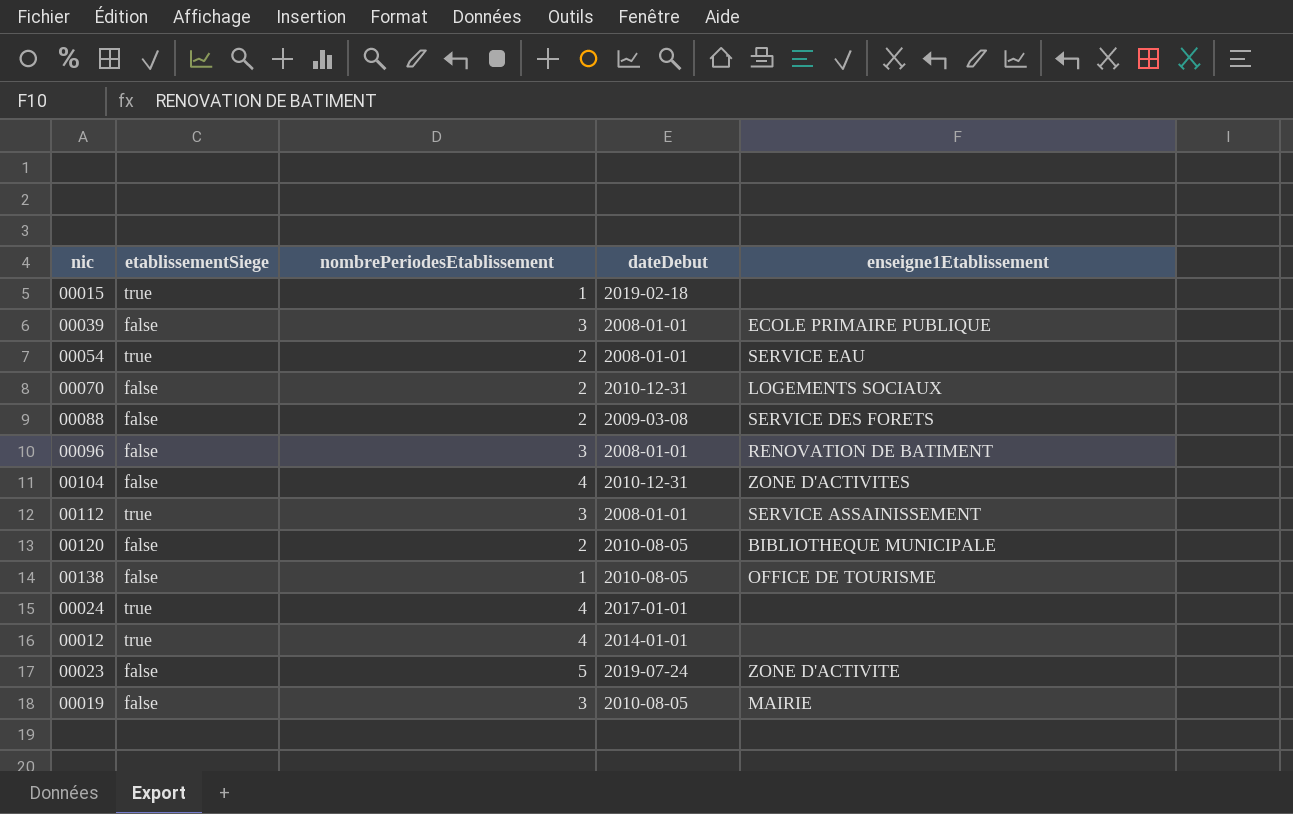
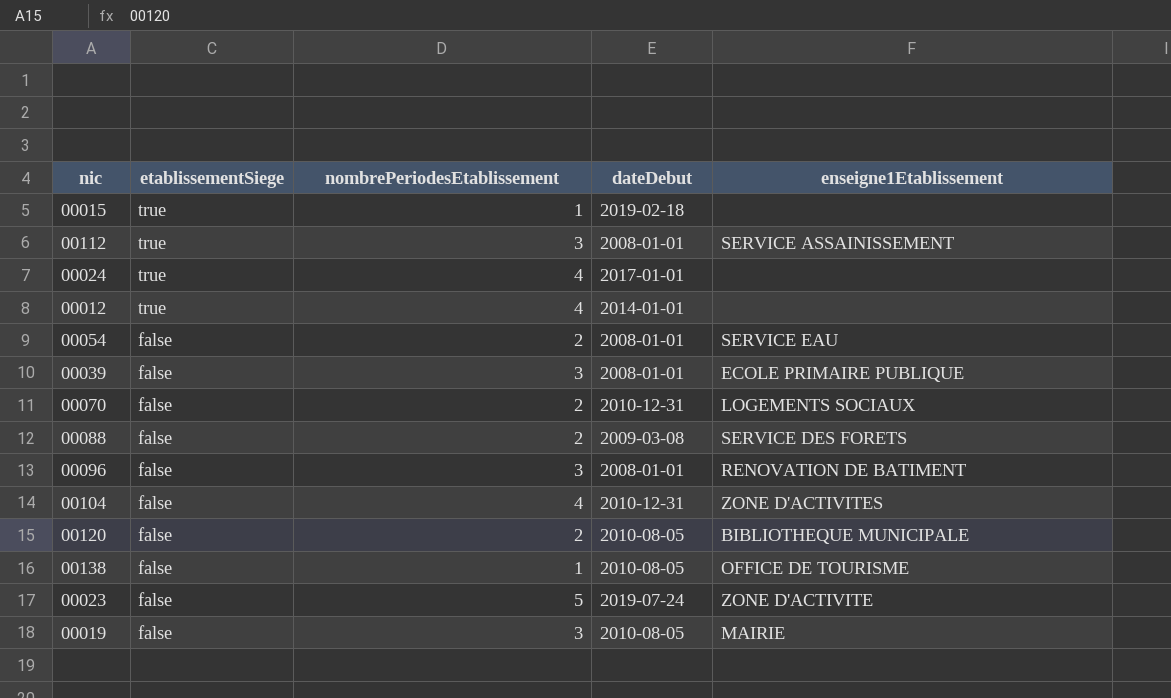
row order: none -> etablissementSiege descending
00054 | etablissementSiege: true -> false

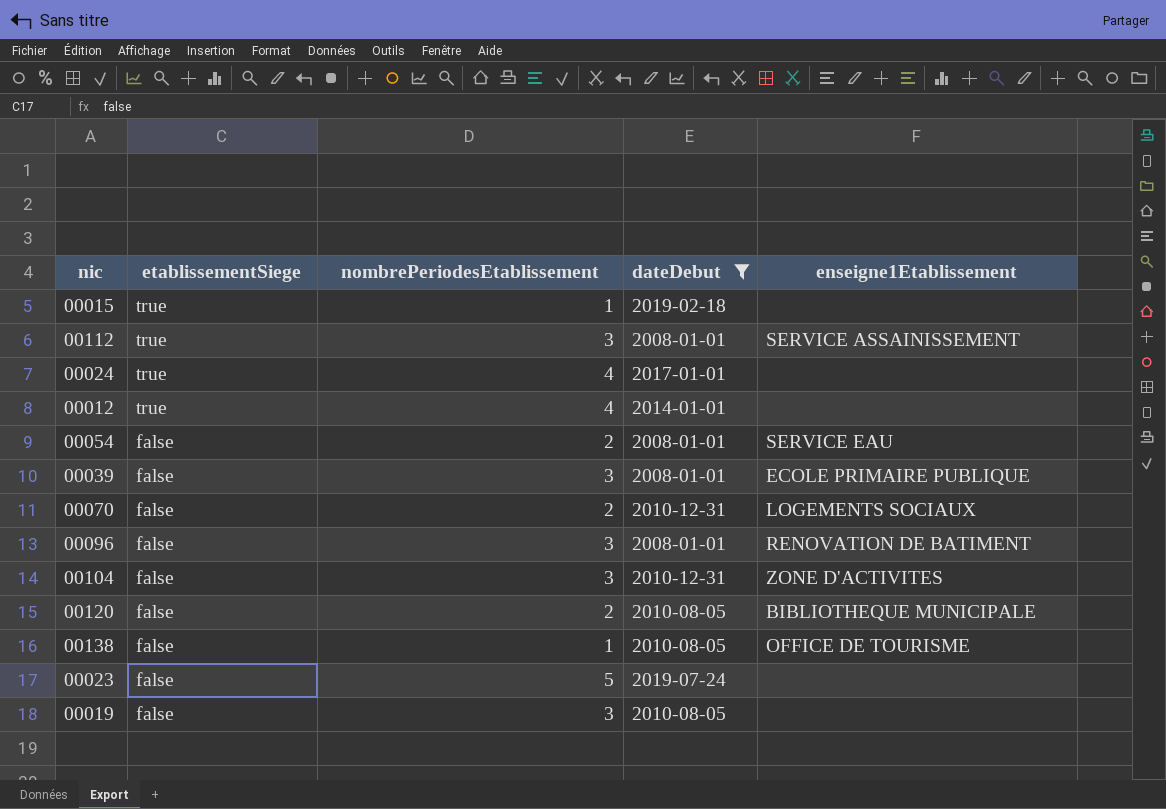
filter: none -> dateDebut != 2009-03-08
00104 | nombrePeriodesEtablissement: 4 -> 3
00023 | enseigne1Etablissement: ZONE D'ACTIVITE -> none
00019 | enseigne1Etablissement: MAIRIE -> none

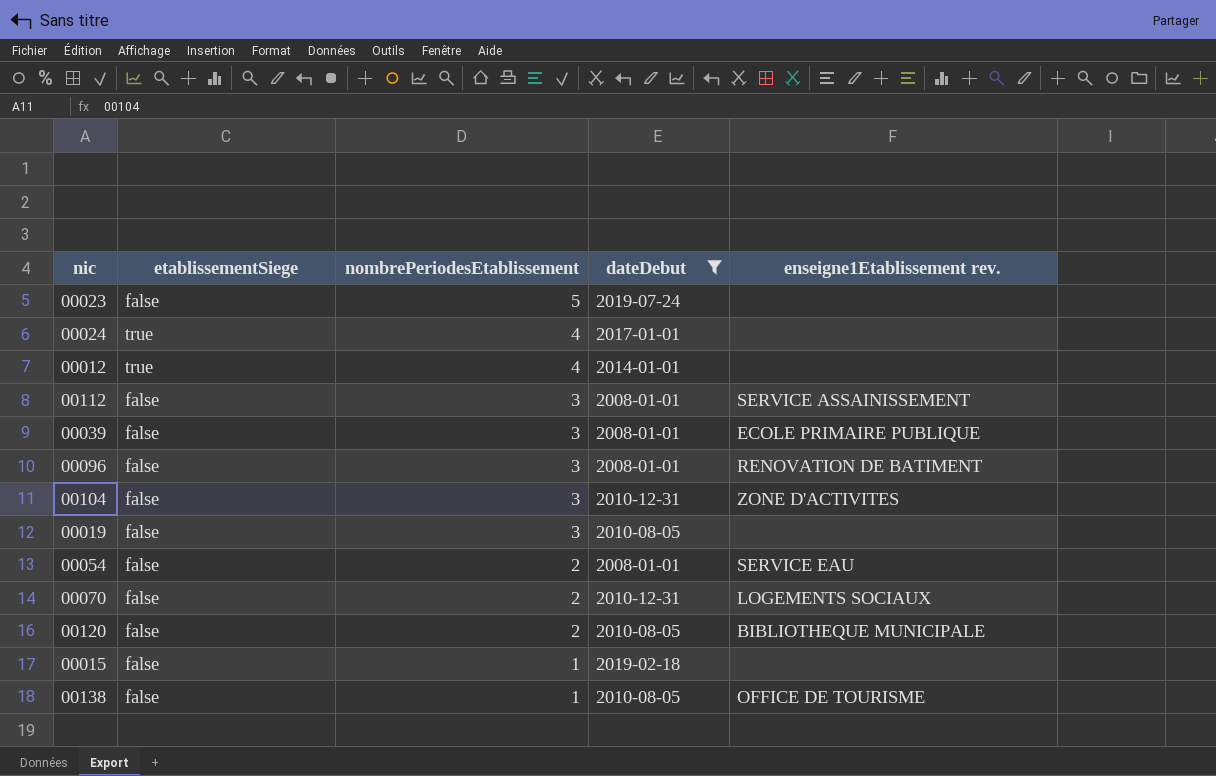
row order: etablissementSiege descending -> nombrePeriodesEtablissement descending
column name: enseigne1Etablissement -> enseigne1Etablissement rev.
00112 | etablissementSiege: true -> false
00015 | etablissementSiege: true -> false

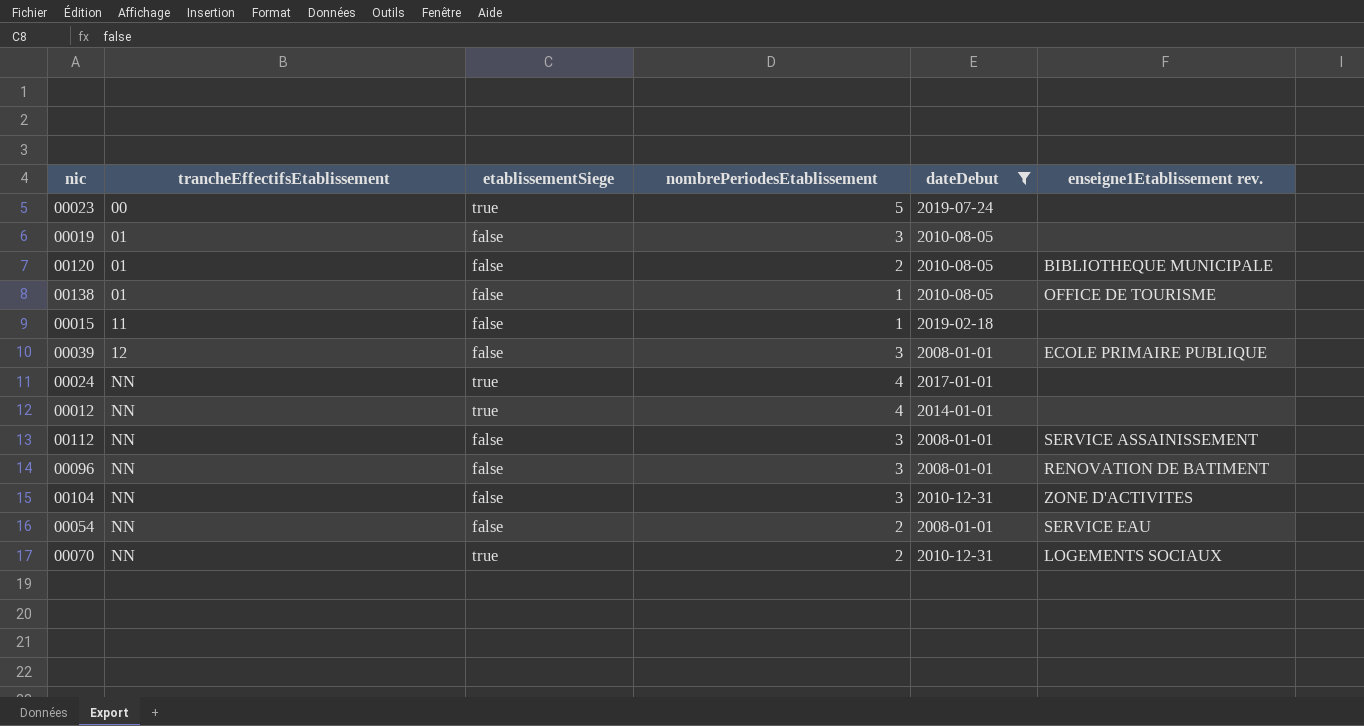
row order: nombrePeriodesEtablissement descending -> trancheEffectifsEtablissement ascending
column trancheEffectifsEtablissement | position: none -> 2
00023 | etablissementSiege: false -> true
00070 | etablissementSiege: false -> true

